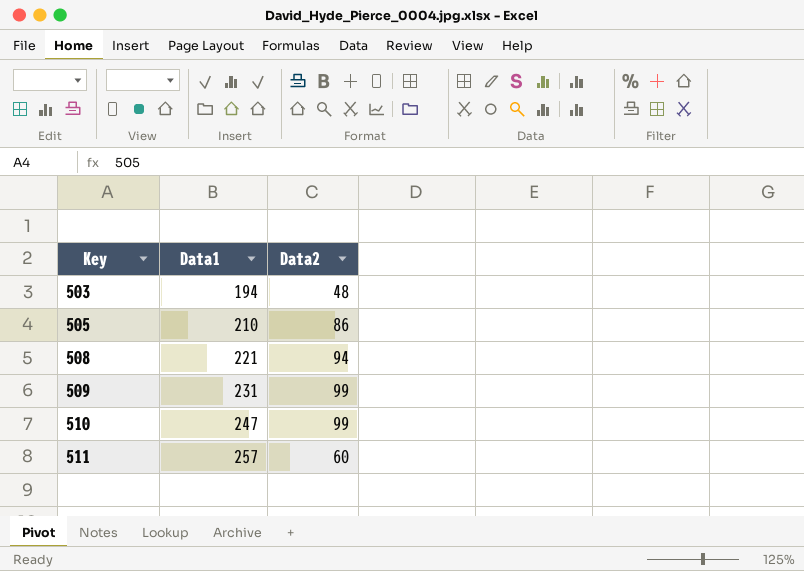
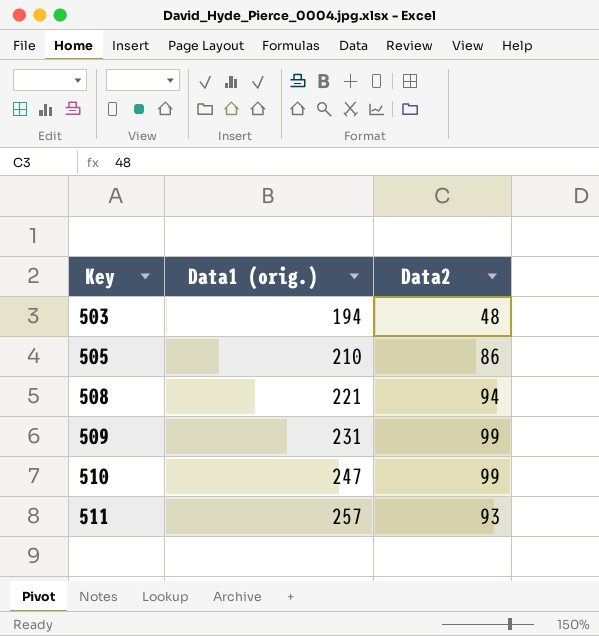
column name: Data1 -> Data1 (orig.)
511 | Data2: 60 -> 93

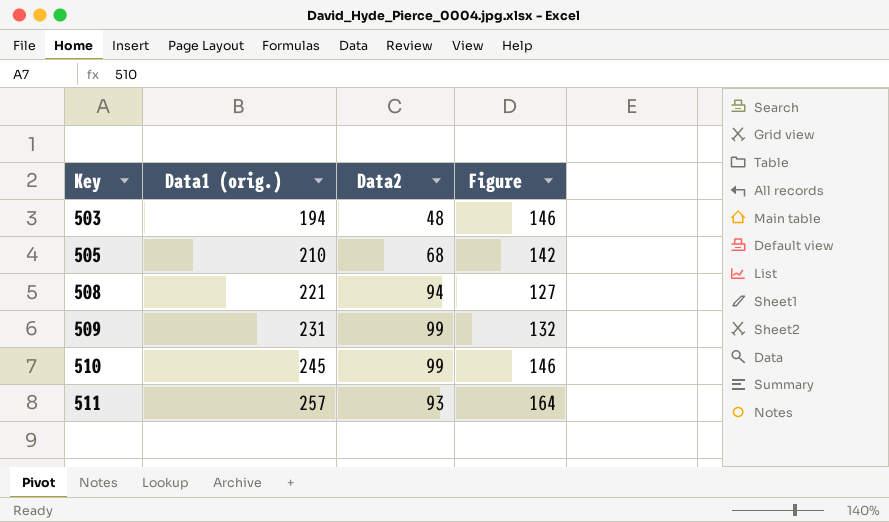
column Figure | formula: none -> [Data1 (orig.)] - [Data2]
505 | Data2: 86 -> 68
510 | Data1 (orig.): 247 -> 245

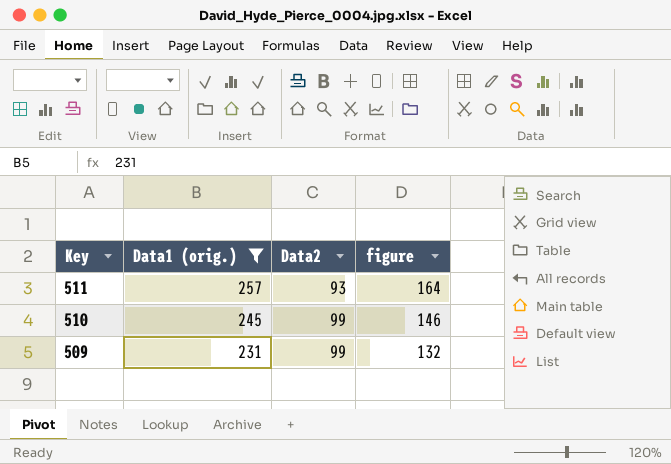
filter: none -> Data1 (orig.) >= 231
row order: Key ascending -> Key descending
column name: Figure -> figure

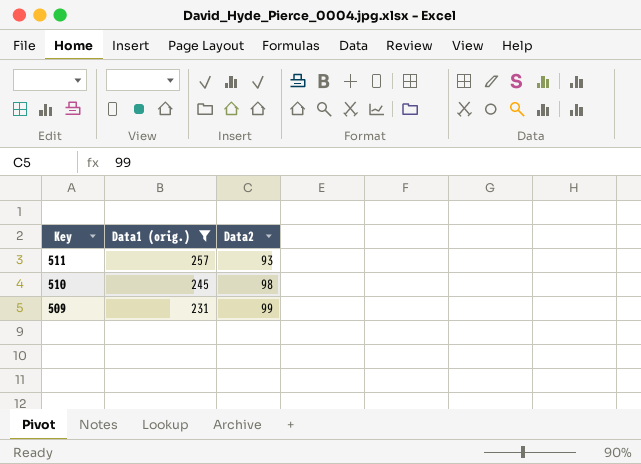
column figure | formula: [Data1 (orig.)] - [Data2] -> none
510 | Data2: 99 -> 98

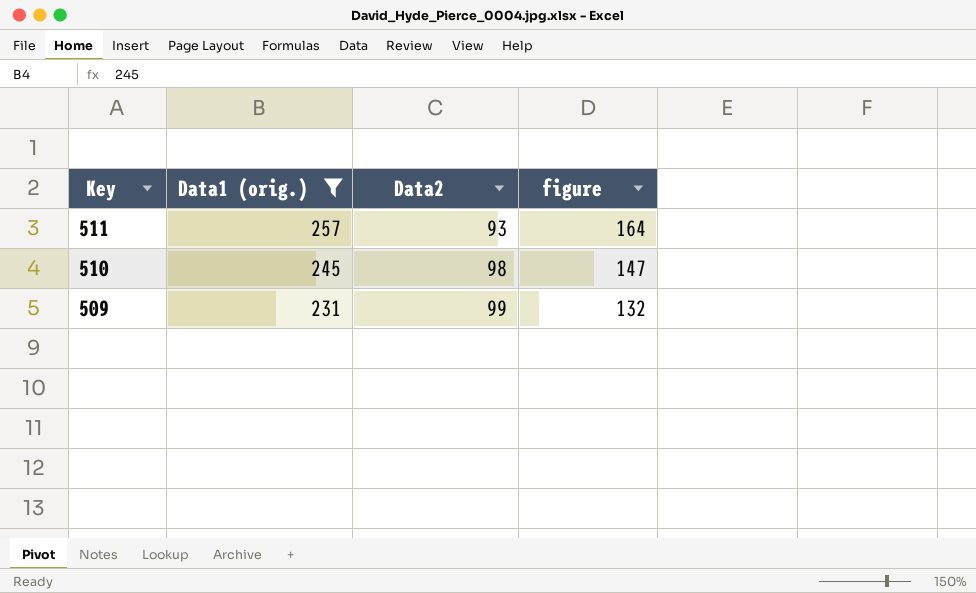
column figure | formula: none -> [Data1 (orig.)] - [Data2]

